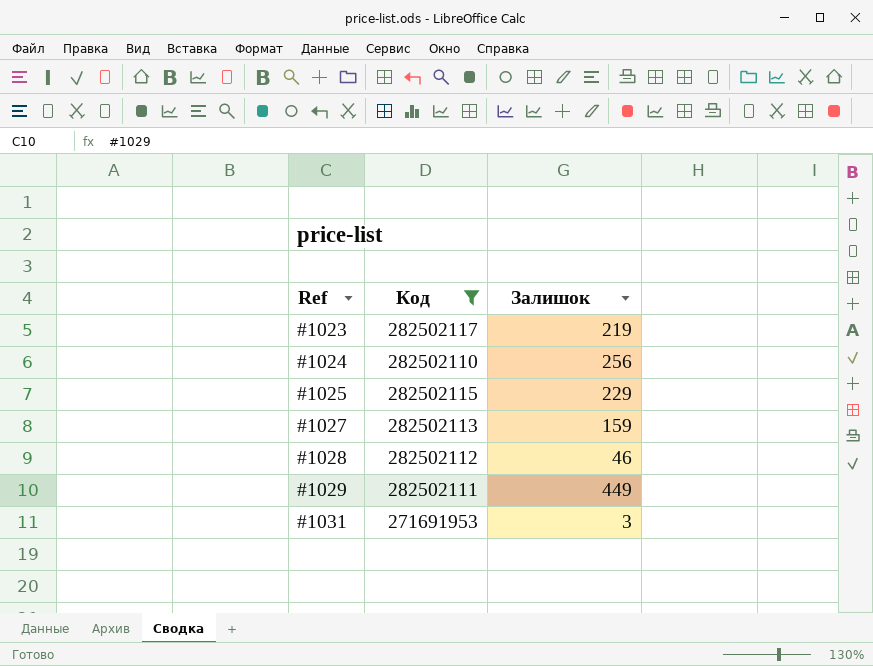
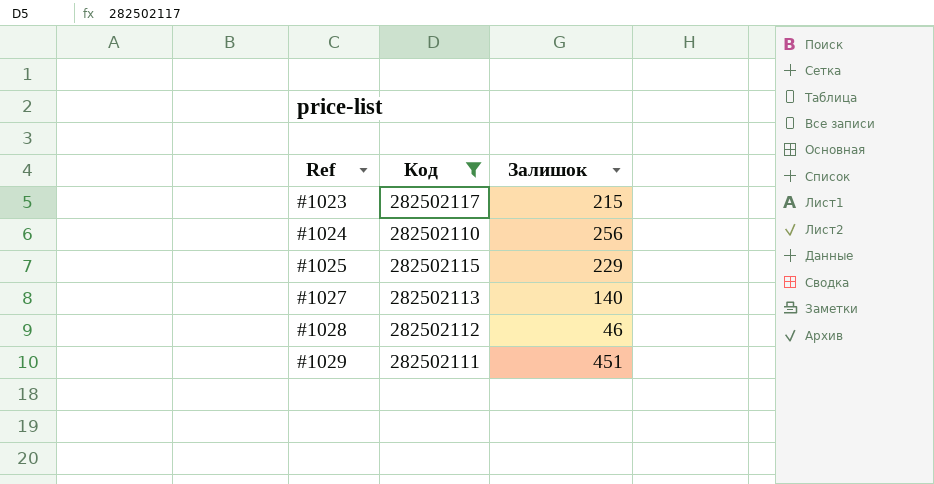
row #1031: 271691953 | 3 -> none
#1023 | Залишок: 219 -> 215
#1027 | Залишок: 159 -> 140
#1029 | Залишок: 449 -> 451

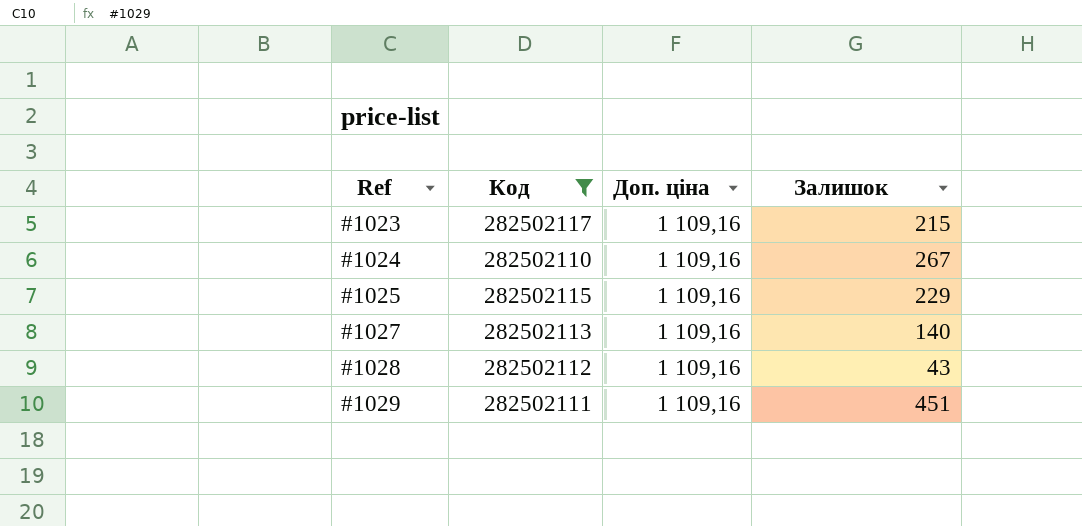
column Доп. ціна | position: none -> 3
#1024 | Залишок: 256 -> 267
#1028 | Залишок: 46 -> 43

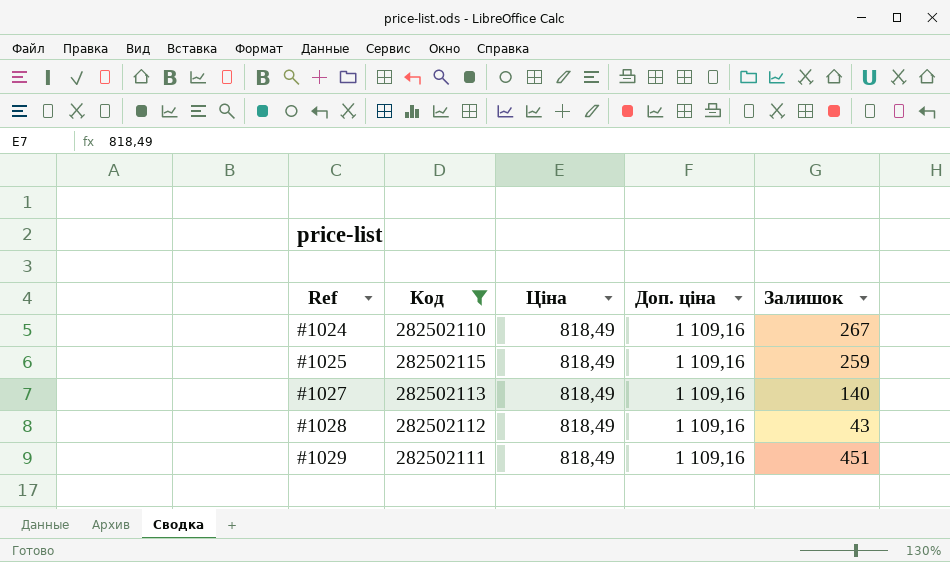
column Ціна | position: none -> 3
row #1023: 282502117 | 1 109,16 | 215 -> none
#1025 | Залишок: 229 -> 259

